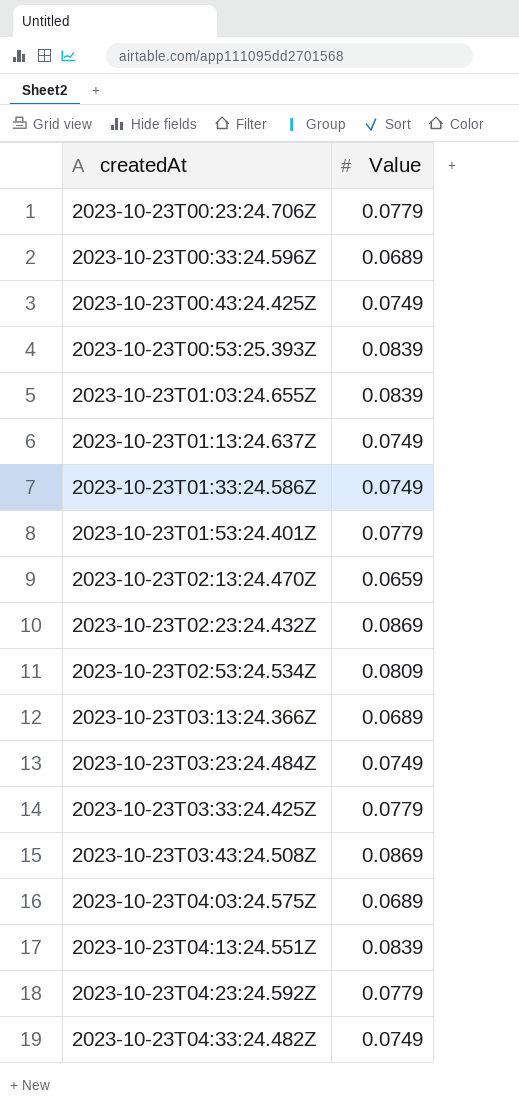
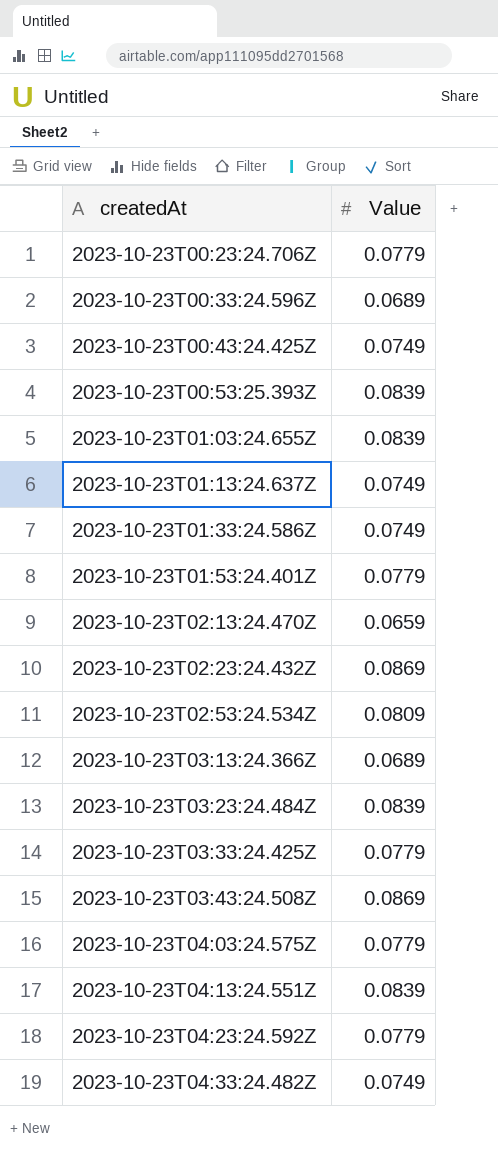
2023-10-23T03:23:24.484Z | Value: 0.0749 -> 0.0839
2023-10-23T04:03:24.575Z | Value: 0.0689 -> 0.0779

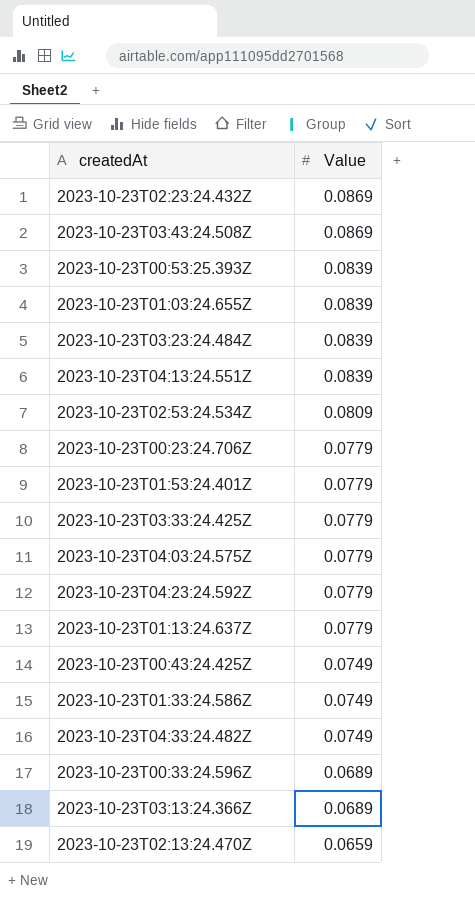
row order: createdAt ascending -> Value descending
2023-10-23T01:13:24.637Z | Value: 0.0749 -> 0.0779

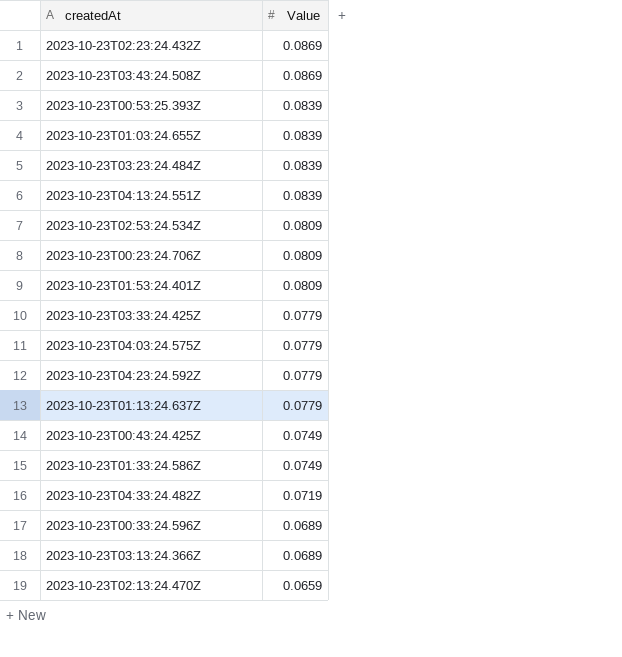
2023-10-23T00:23:24.706Z | Value: 0.0779 -> 0.0809
2023-10-23T01:53:24.401Z | Value: 0.0779 -> 0.0809
2023-10-23T04:33:24.482Z | Value: 0.0749 -> 0.0719

